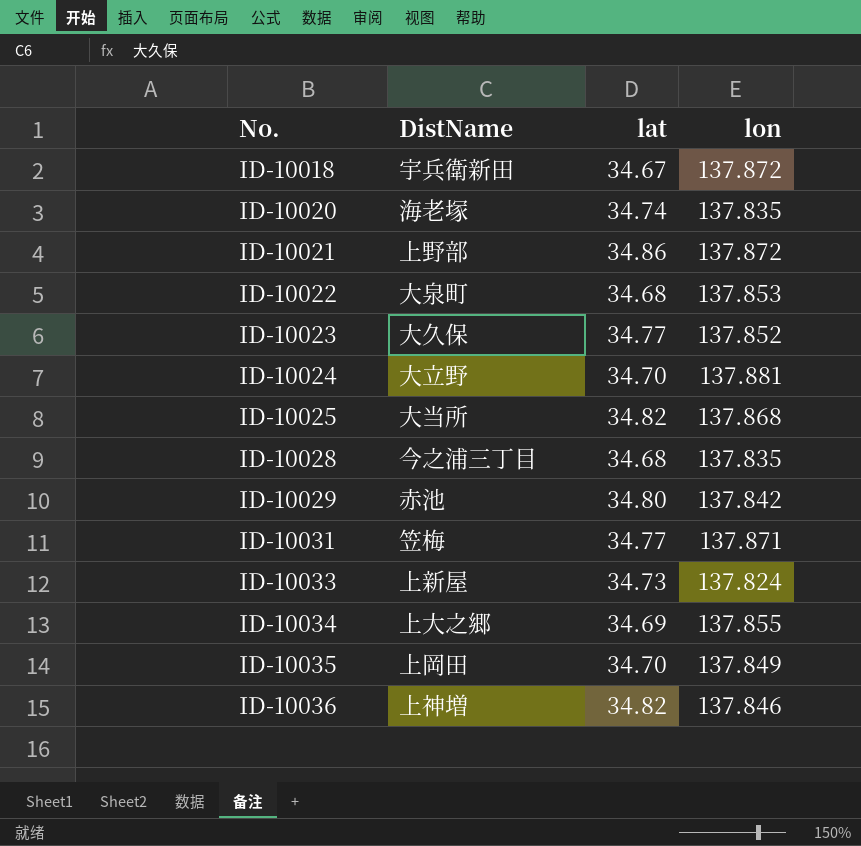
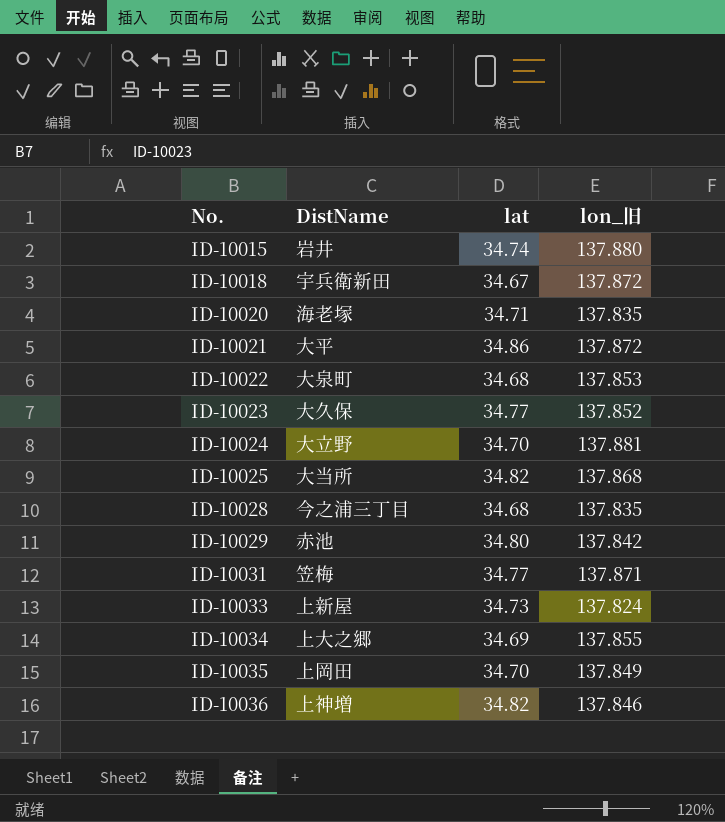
column name: lon -> lon_旧
row ID-10015: none -> 岩井 | 34.74 | 137.880
ID-10020 | lat: 34.74 -> 34.71
ID-10021 | DistName: 上野部 -> 大平

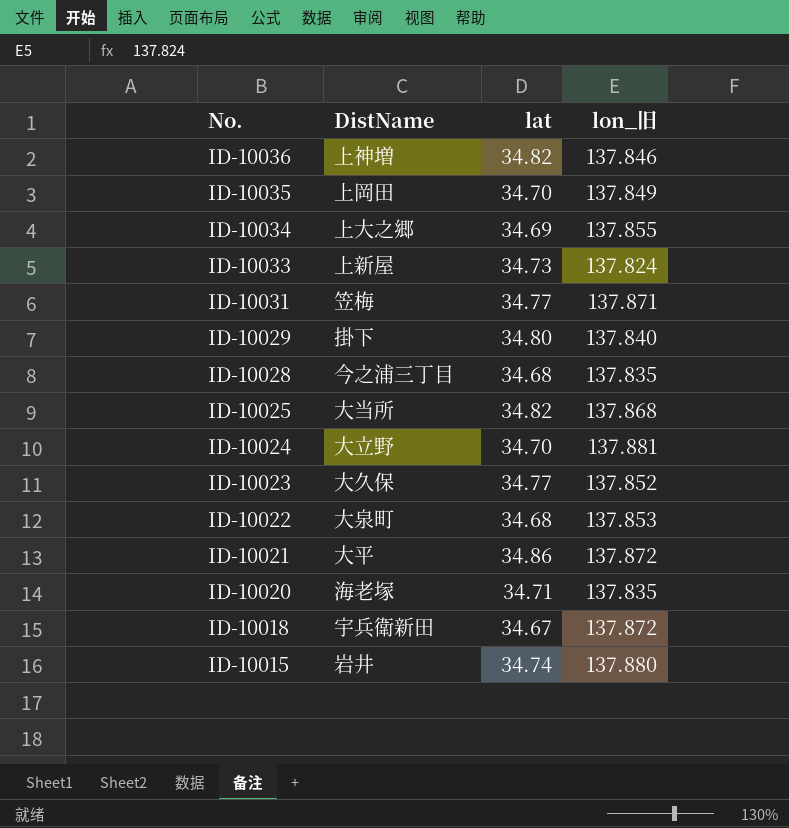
row order: No. ascending -> No. descending
ID-10029 | DistName: 赤池 -> 掛下
ID-10029 | lon_旧: 137.842 -> 137.840

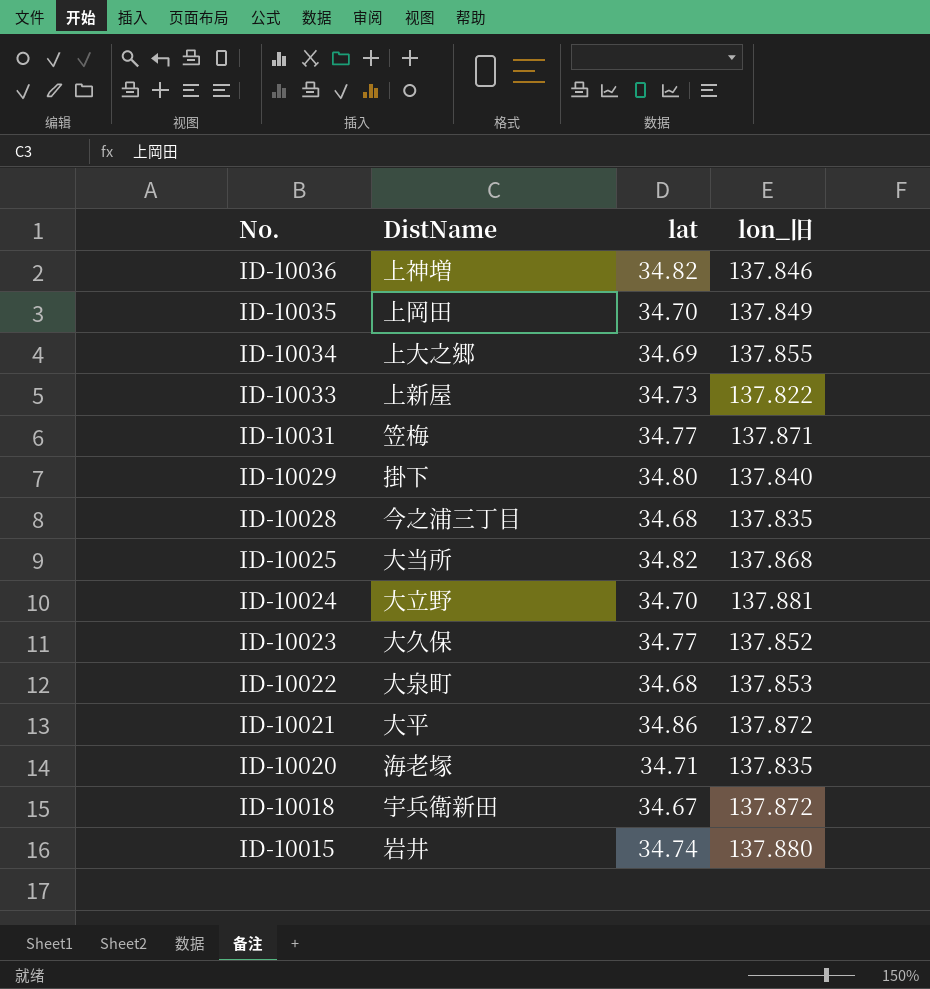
ID-10033 | lon_旧: 137.824 -> 137.822

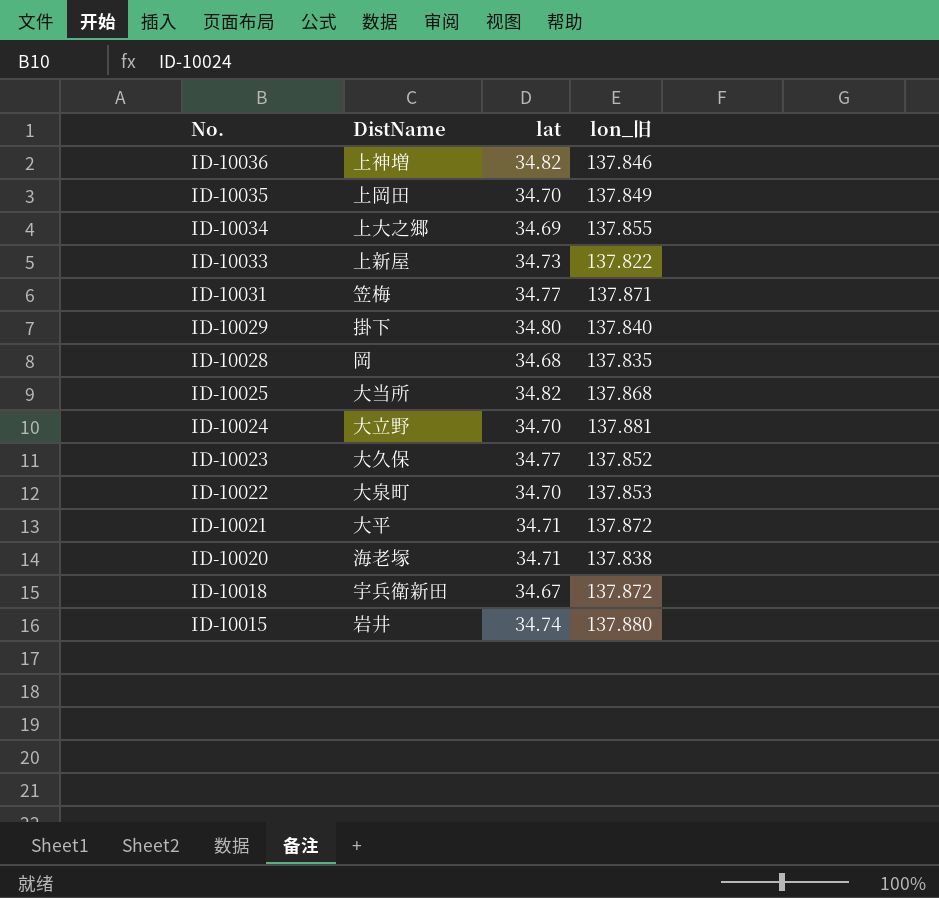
ID-10028 | DistName: 今之浦三丁目 -> 岡
ID-10022 | lat: 34.68 -> 34.70
ID-10021 | lat: 34.86 -> 34.71
ID-10020 | lon_旧: 137.835 -> 137.838

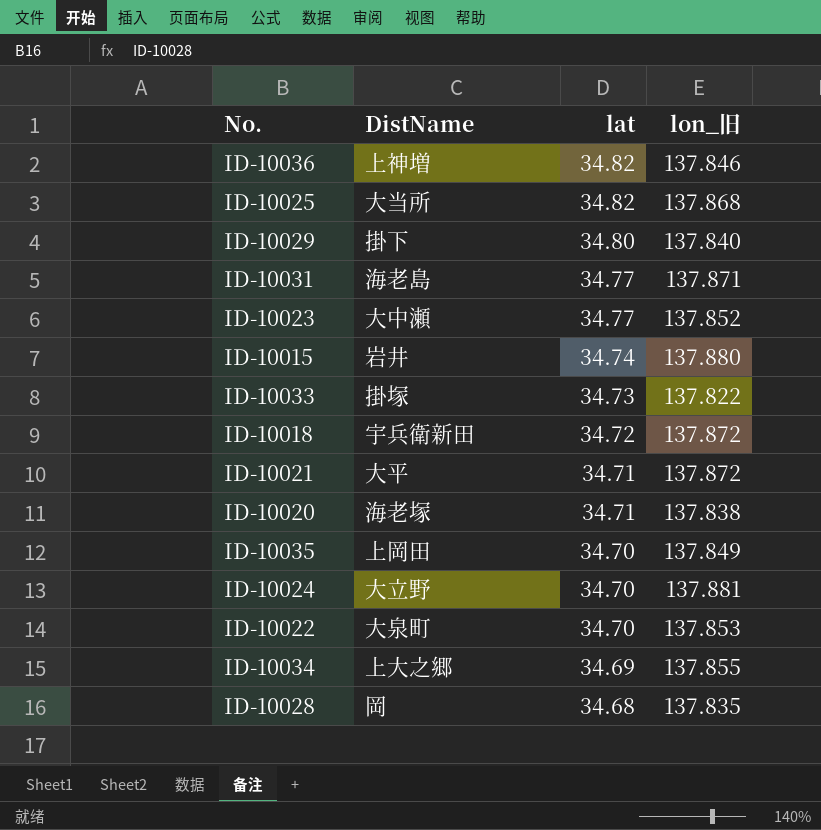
row order: No. descending -> lat descending
ID-10031 | DistName: 笠梅 -> 海老島
ID-10023 | DistName: 大久保 -> 大中瀬
ID-10033 | DistName: 上新屋 -> 掛塚
ID-10018 | lat: 34.67 -> 34.72

